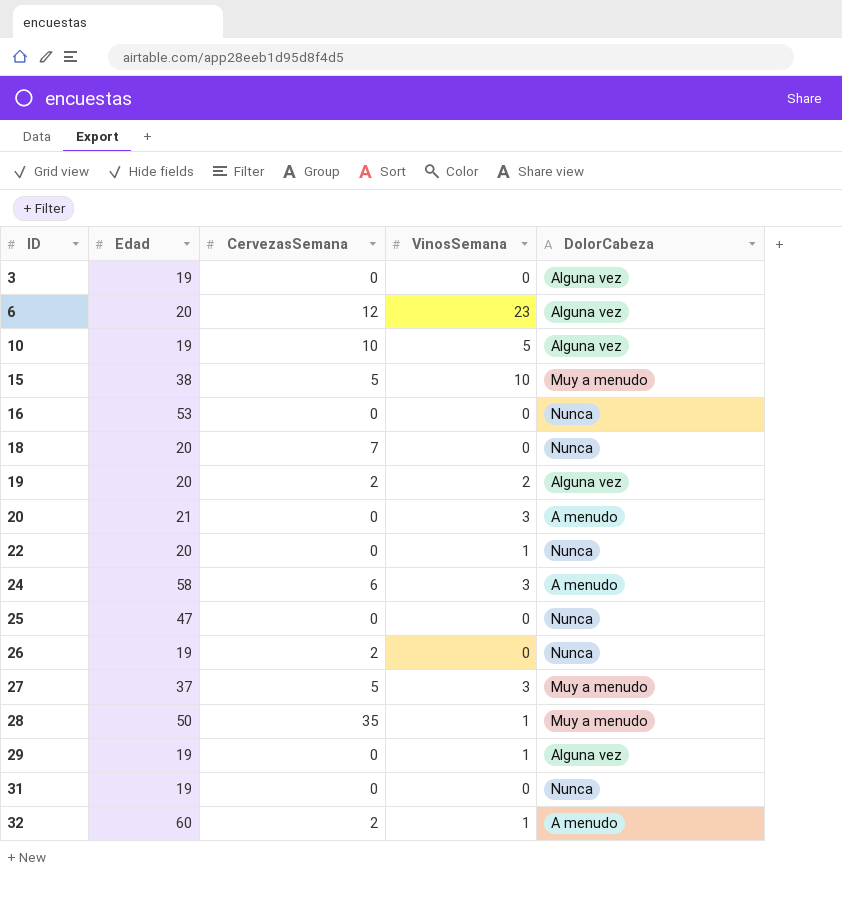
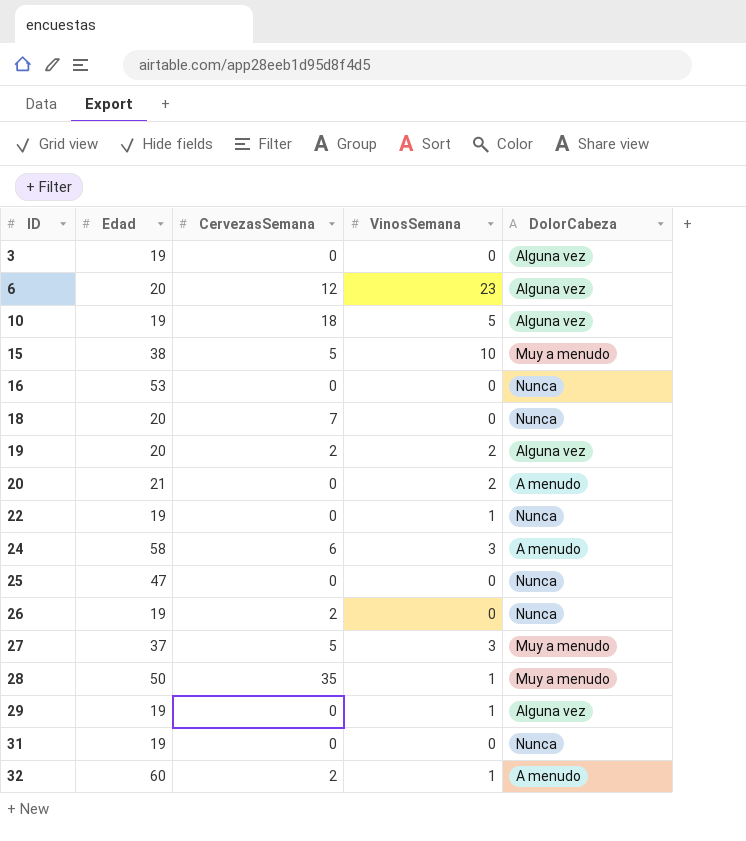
10 | CervezasSemana: 10 -> 18
20 | VinosSemana: 3 -> 2
22 | Edad: 20 -> 19

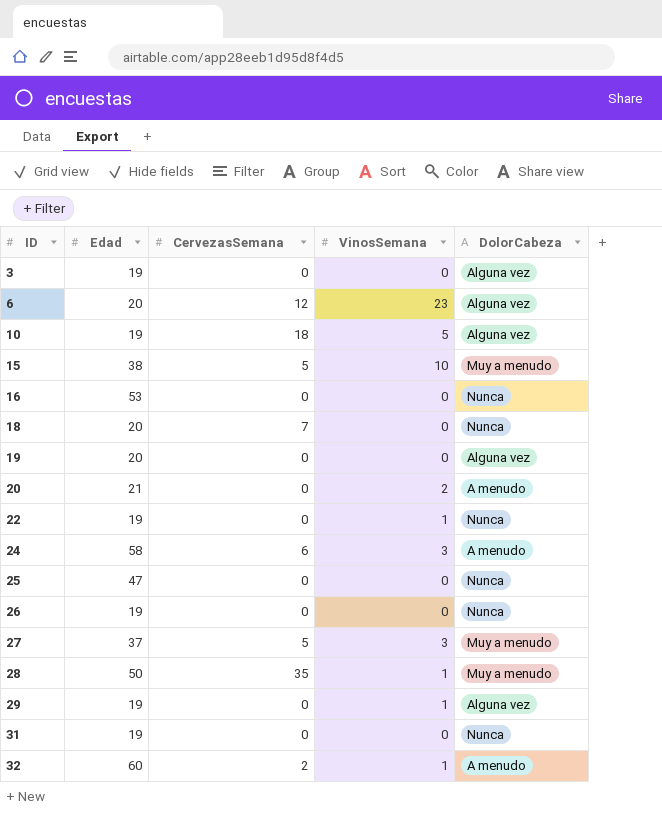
19 | CervezasSemana: 2 -> 0
19 | VinosSemana: 2 -> 0
26 | CervezasSemana: 2 -> 0

